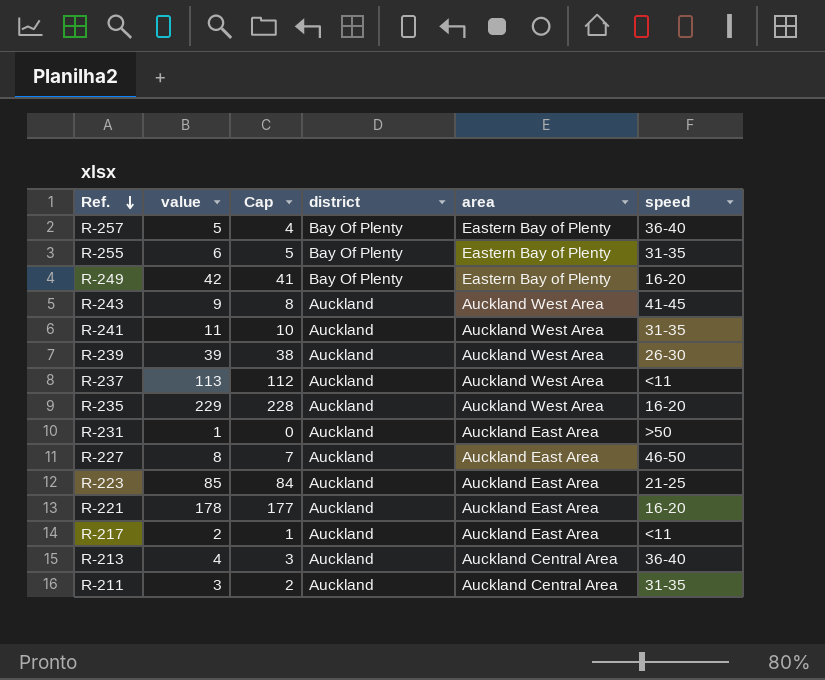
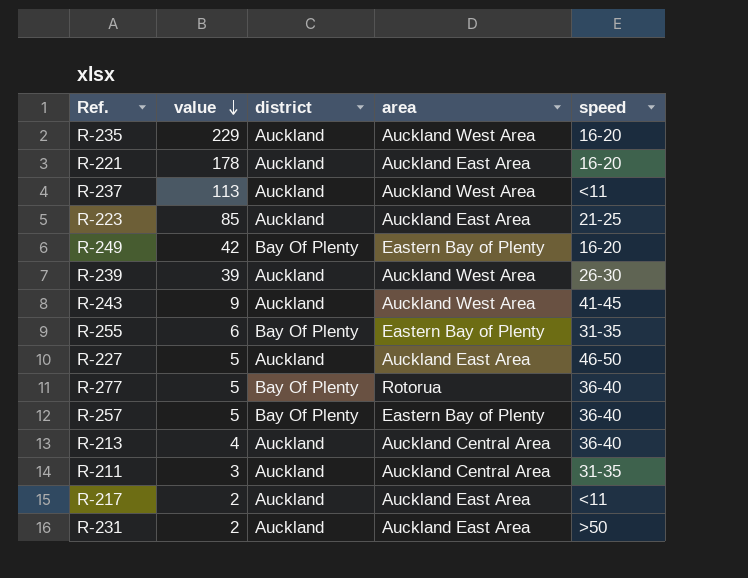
row order: Ref. descending -> value descending
column Cap | formula: [value] - 1 -> none
row R-241: 11 | 10 | Auckland | Auckland West Area | 31-35 -> none
R-227 | value: 8 -> 5
row R-277: none -> 5 | Bay Of Plenty | Rotorua | 36-40
R-231 | value: 1 -> 2

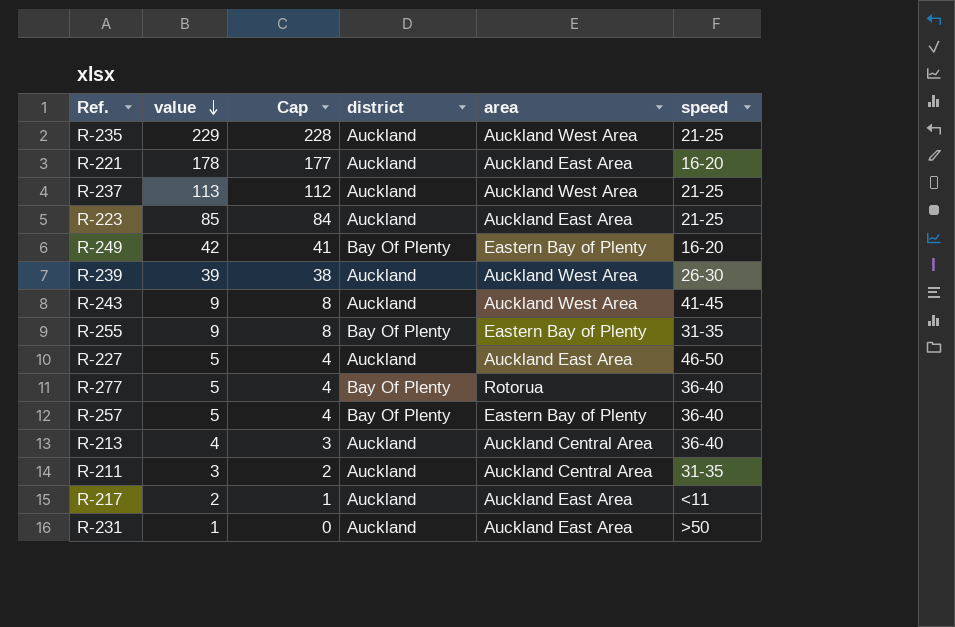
column Cap | formula: none -> [value] - 1
R-235 | speed: 16-20 -> 21-25
R-237 | speed: <11 -> 21-25
R-255 | value: 6 -> 9
R-231 | value: 2 -> 1

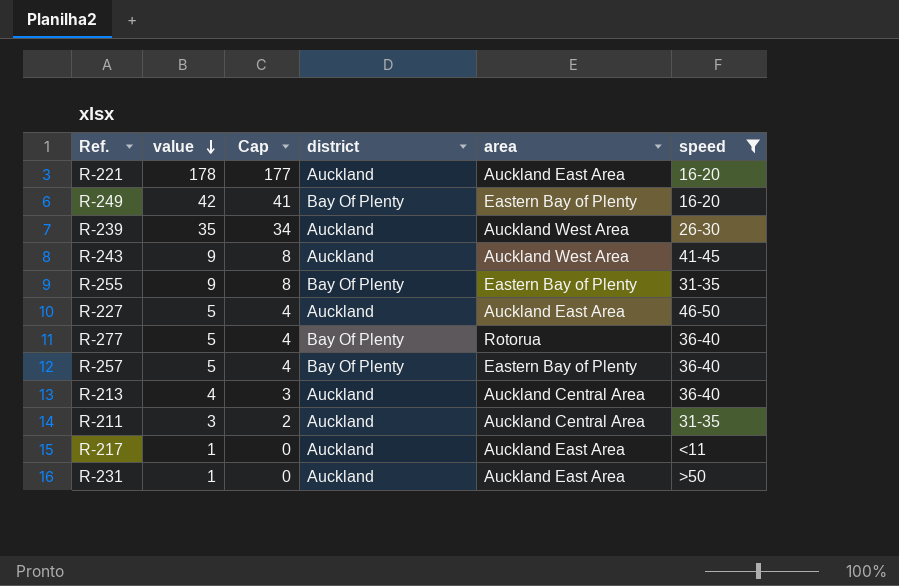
filter: none -> speed != 21-25
R-239 | value: 39 -> 35
R-239 | Cap: 38 -> 34
R-217 | value: 2 -> 1
R-217 | Cap: 1 -> 0

